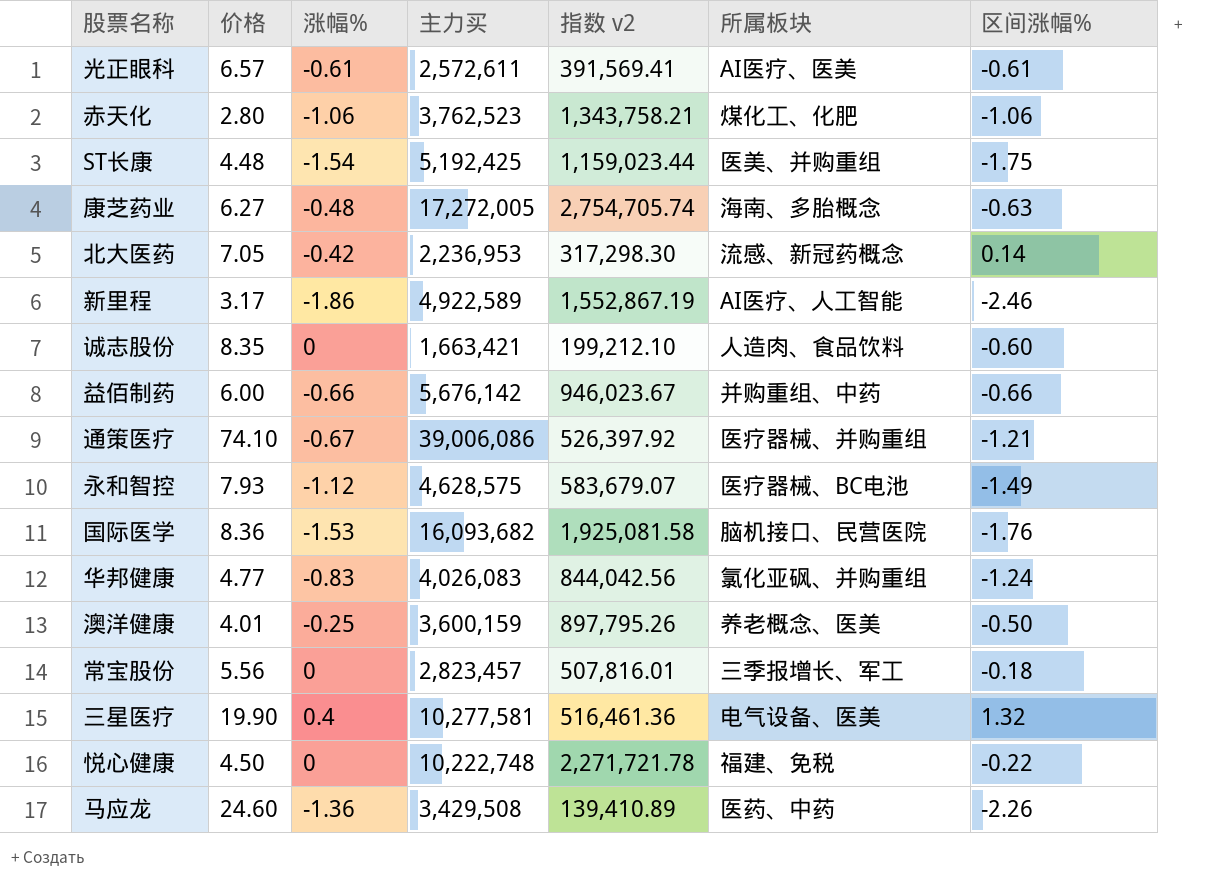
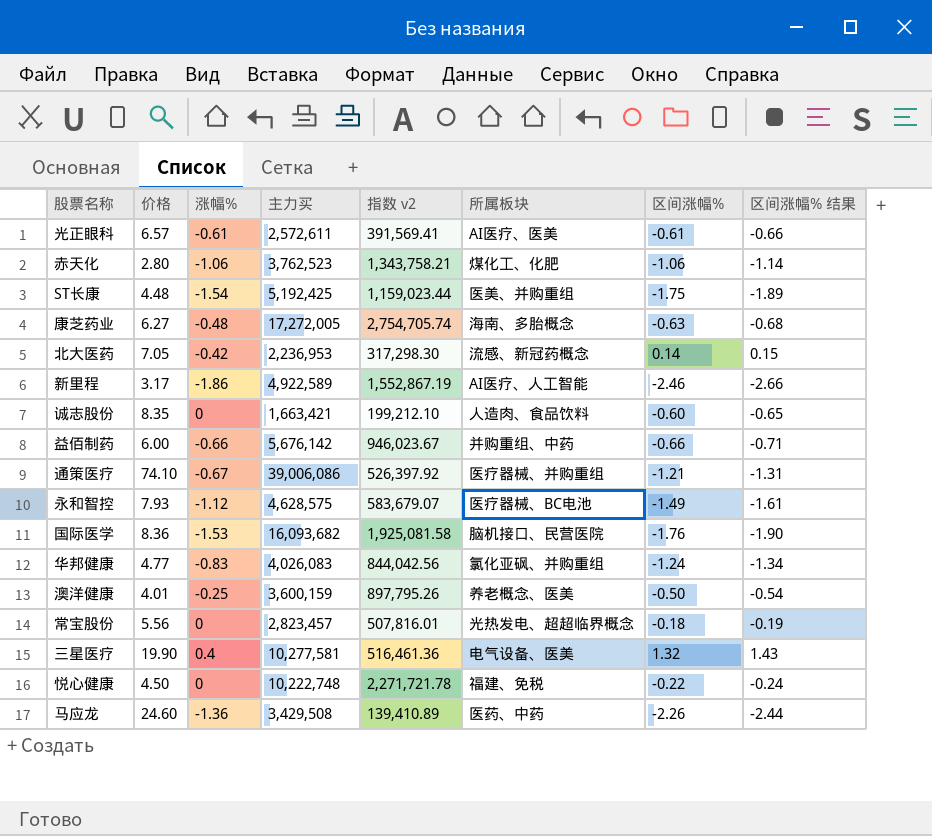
column 区间涨幅% 结果 | formula: none -> [区间涨幅%] * 1.08
常宝股份 | 所属板块: 三季报增长、军工 -> 光热发电、超超临界概念

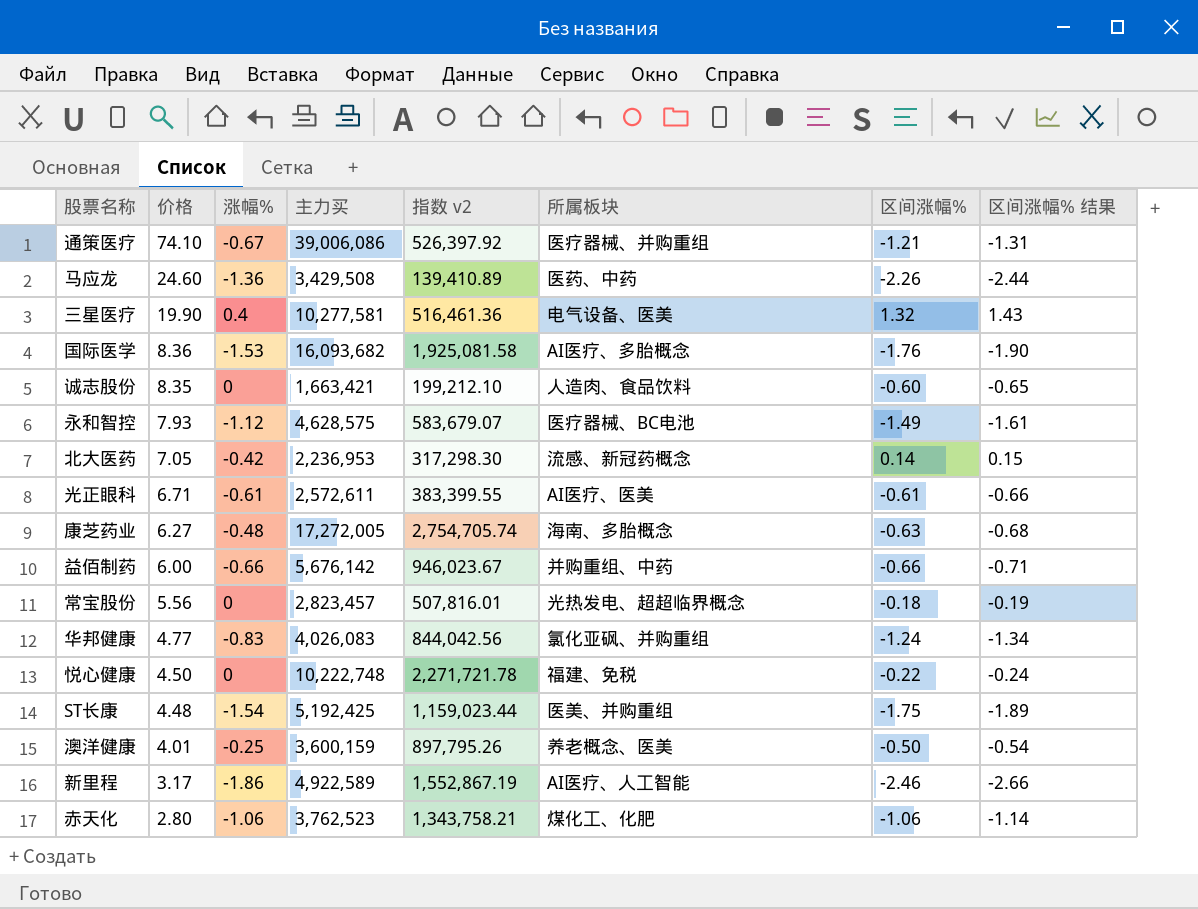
row order: none -> 价格 descending
国际医学 | 所属板块: 脑机接口、民营医院 -> AI医疗、多胎概念
光正眼科 | 价格: 6.57 -> 6.71
光正眼科 | 指数 v2: 391,569.41 -> 383,399.55

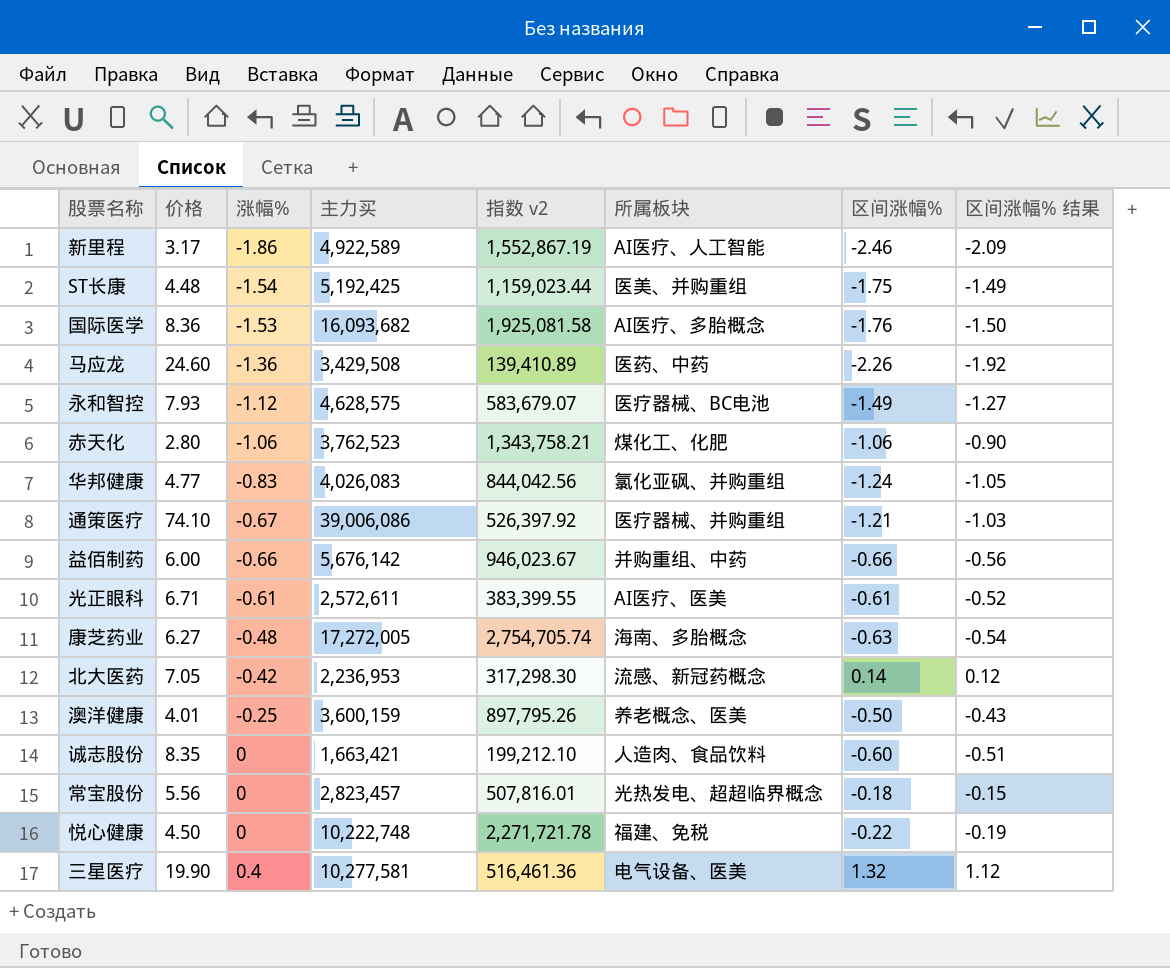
row order: 价格 descending -> 涨幅% ascending
column 区间涨幅% 结果 | formula: [区间涨幅%] * 1.08 -> [区间涨幅%] * 0.85

